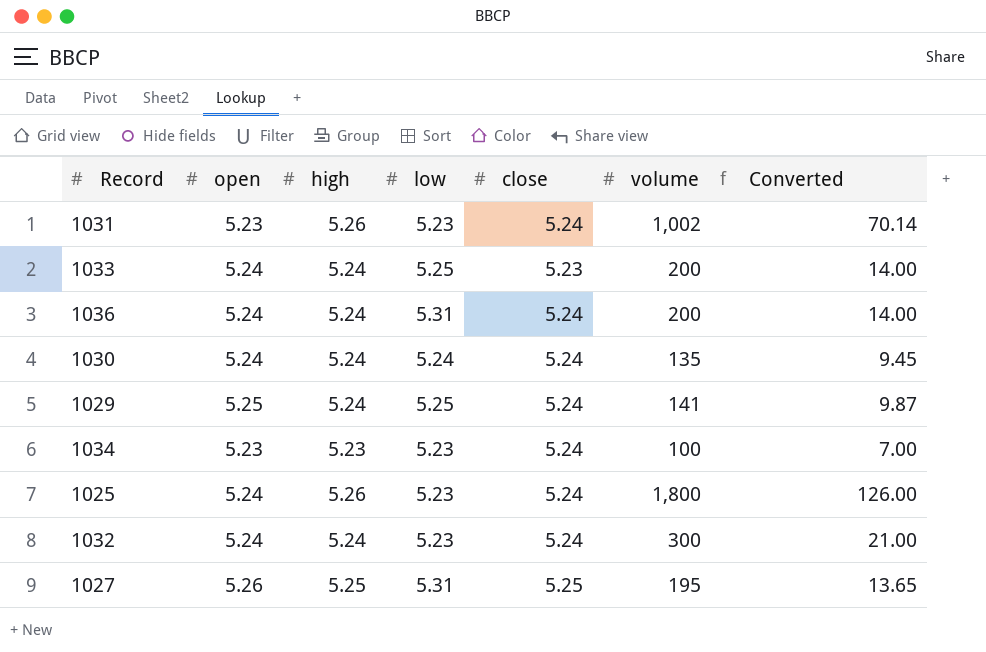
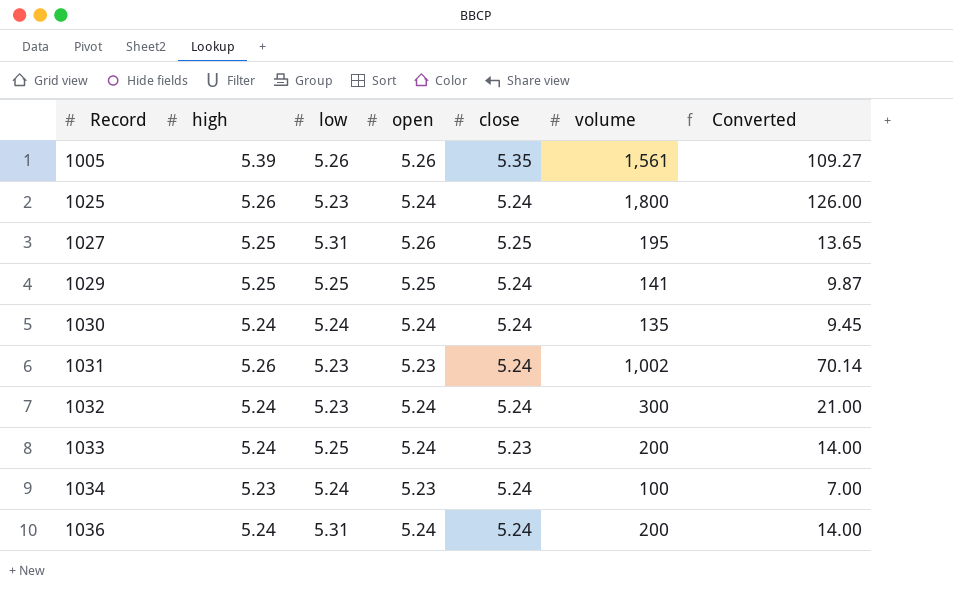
row order: none -> Record ascending
column open | position: 2 -> 4
row 1005: none -> 5.39 | 5.26 | 5.26 | 5.35 | 1,561 | 109.27
1029 | high: 5.24 -> 5.25
1034 | low: 5.23 -> 5.24

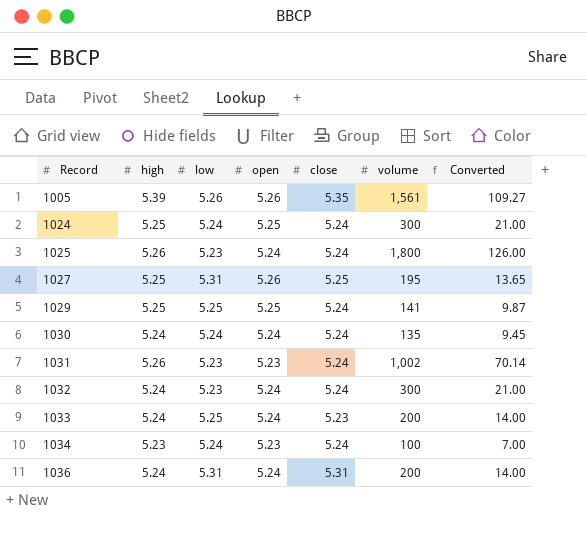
row 1024: none -> 5.25 | 5.24 | 5.25 | 5.24 | 300 | 21.00
1036 | close: 5.24 -> 5.31

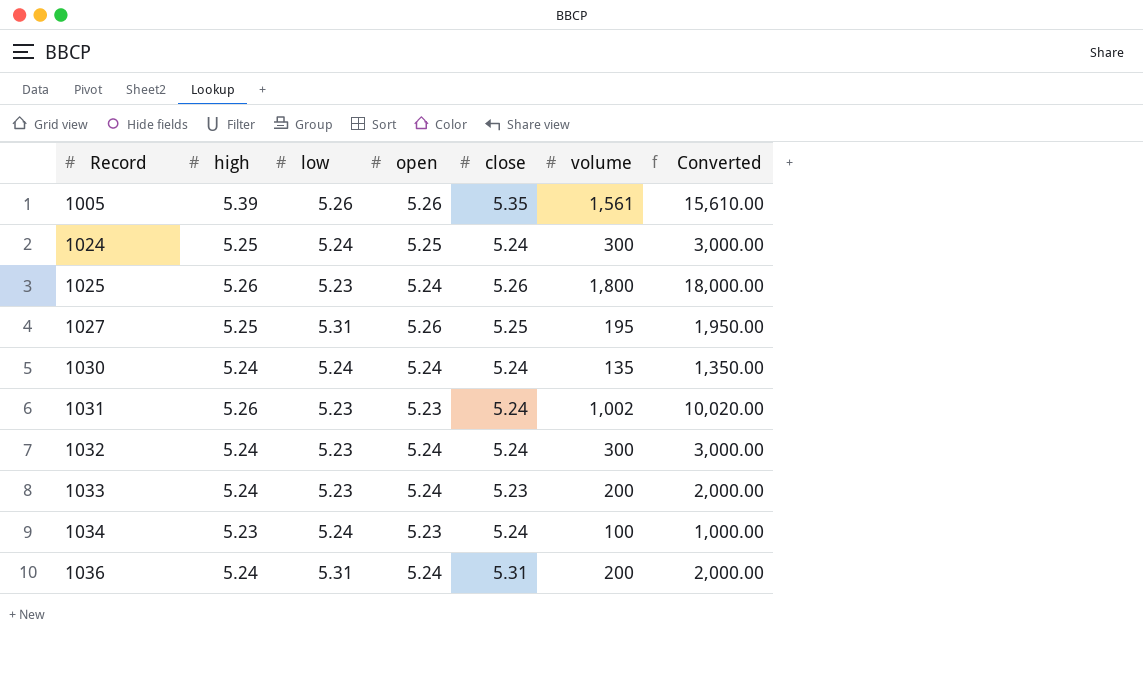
column Converted | formula: [volume] * 0.07 -> [volume] * 10
row 1029: 5.25 | 5.25 | 5.25 | 5.24 | 141 | 9.87 -> none
1025 | close: 5.24 -> 5.26
1033 | low: 5.25 -> 5.23

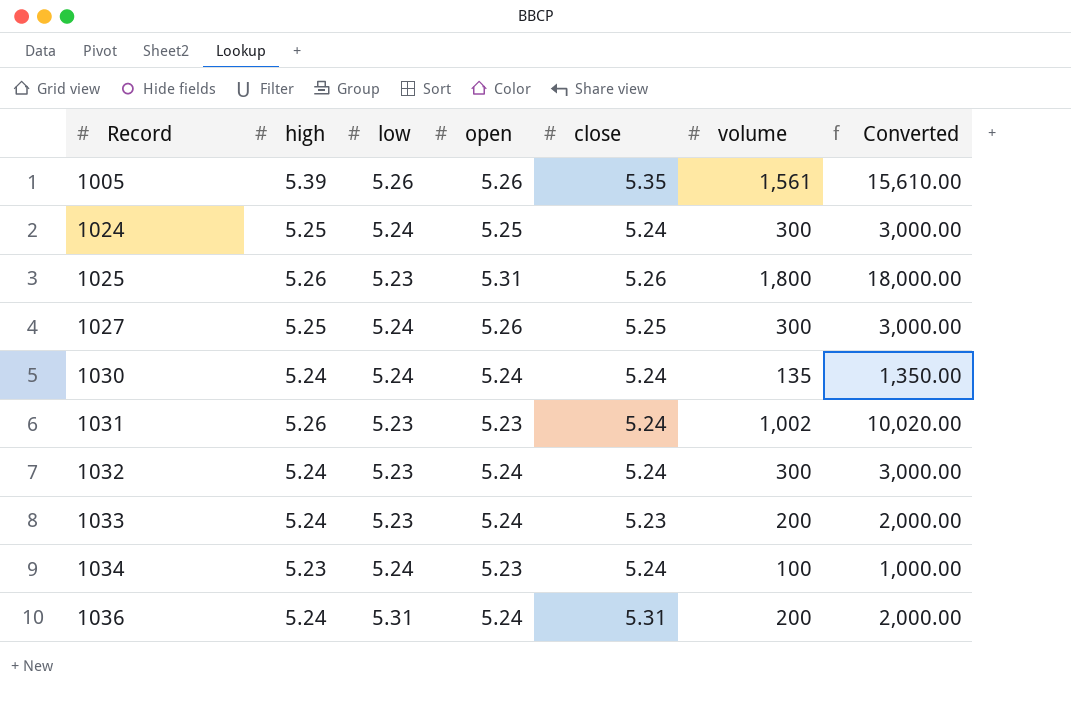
1025 | open: 5.24 -> 5.31
1027 | low: 5.31 -> 5.24
1027 | volume: 195 -> 300
1027 | Converted: 1,950.00 -> 3,000.00

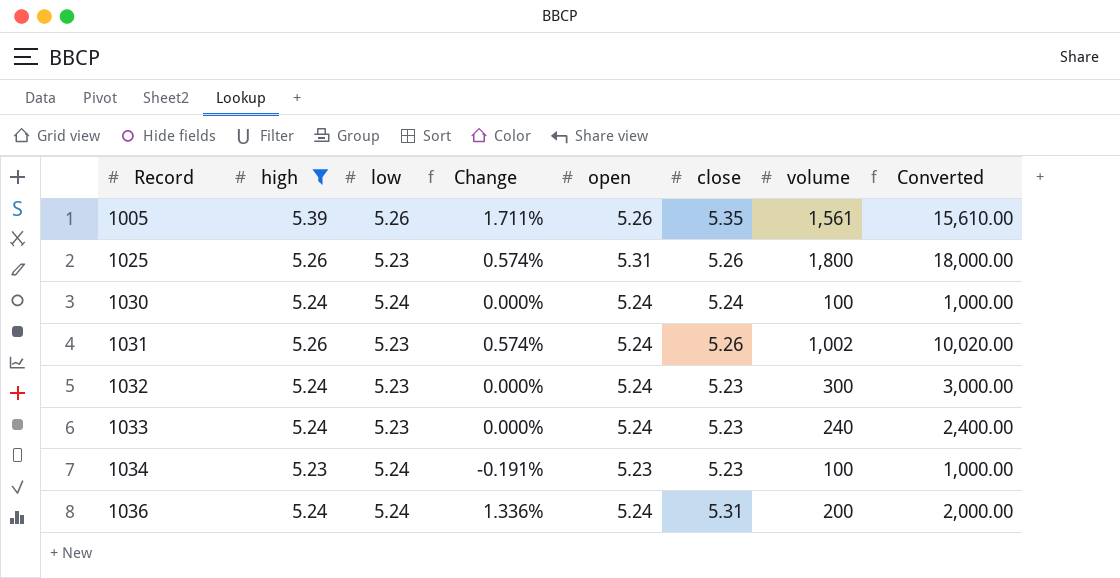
filter: none -> high != 5.25
column Change | formula: none -> ([close] - [low]) / [low]
1030 | volume: 135 -> 100
1030 | Converted: 1,350.00 -> 1,000.00
1031 | open: 5.23 -> 5.24
1031 | close: 5.24 -> 5.26
1032 | close: 5.24 -> 5.23
1033 | volume: 200 -> 240
1033 | Converted: 2,000.00 -> 2,400.00
1034 | close: 5.24 -> 5.23
1036 | low: 5.31 -> 5.24

